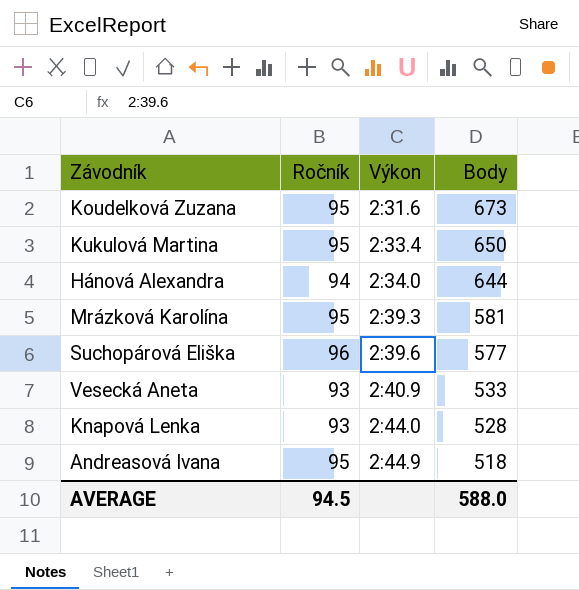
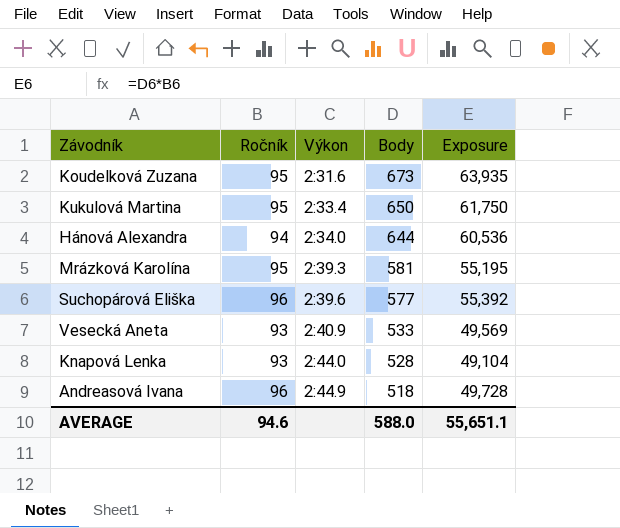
column Exposure | formula: none -> [Ročník] * [Body]
Andreasová Ivana | Ročník: 95 -> 96
AVERAGE | Ročník: 94.5 -> 94.6

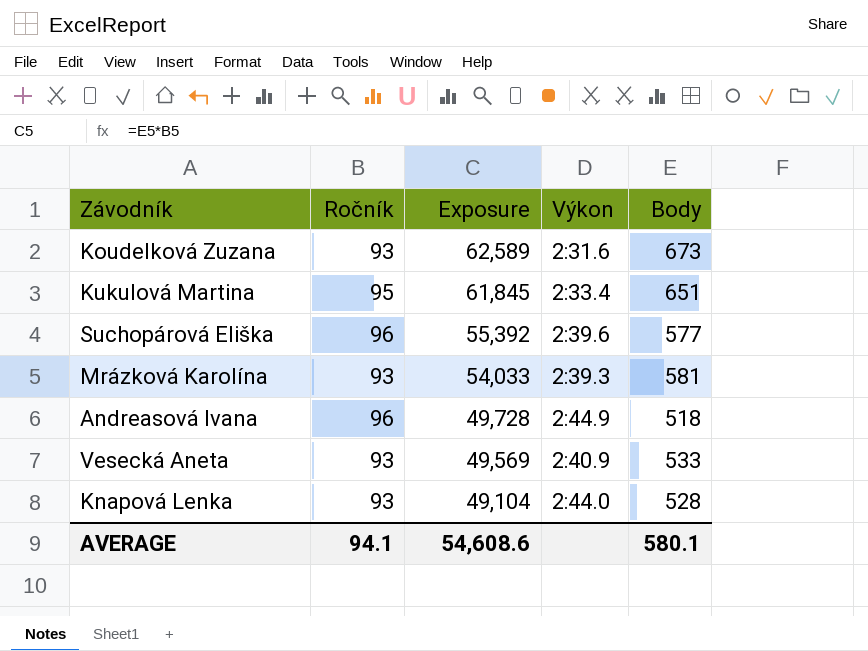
row order: Výkon ascending -> Exposure descending
column Exposure | position: 5 -> 3
row Hánová Alexandra: 94 | 2:34.0 | 644 | 60,536 -> none
Koudelková Zuzana | Ročník: 95 -> 93
Koudelková Zuzana | Exposure: 63,935 -> 62,589
Kukulová Martina | Exposure: 61,750 -> 61,845
Kukulová Martina | Body: 650 -> 651
Mrázková Karolína | Ročník: 95 -> 93
Mrázková Karolína | Exposure: 55,195 -> 54,033
AVERAGE | Ročník: 94.6 -> 94.1
AVERAGE | Exposure: 55,651.1 -> 54,608.6
AVERAGE | Body: 588.0 -> 580.1

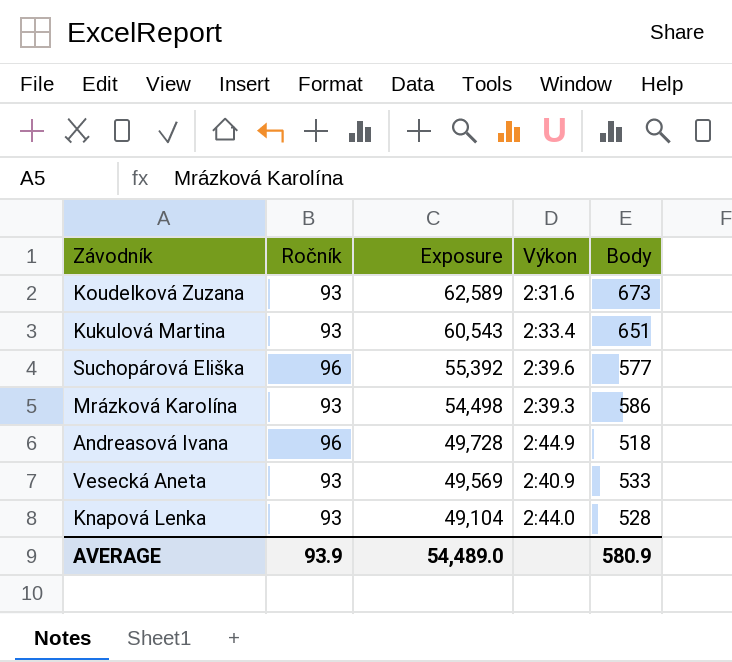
Kukulová Martina | Ročník: 95 -> 93
Kukulová Martina | Exposure: 61,845 -> 60,543
Mrázková Karolína | Exposure: 54,033 -> 54,498
Mrázková Karolína | Body: 581 -> 586
AVERAGE | Ročník: 94.1 -> 93.9
AVERAGE | Exposure: 54,608.6 -> 54,489.0
AVERAGE | Body: 580.1 -> 580.9

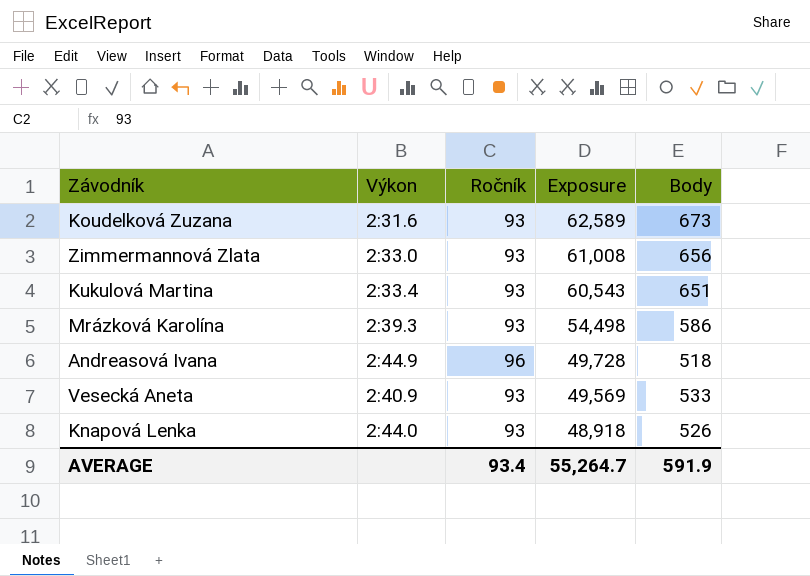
column Výkon | position: 4 -> 2
row Suchopárová Eliška: 96 | 55,392 | 2:39.6 | 577 -> none
row Zimmermannová Zlata: none -> 2:33.0 | 93 | 61,008 | 656
Knapová Lenka | Exposure: 49,104 -> 48,918
Knapová Lenka | Body: 528 -> 526
AVERAGE | Ročník: 93.9 -> 93.4
AVERAGE | Exposure: 54,489.0 -> 55,264.7
AVERAGE | Body: 580.9 -> 591.9

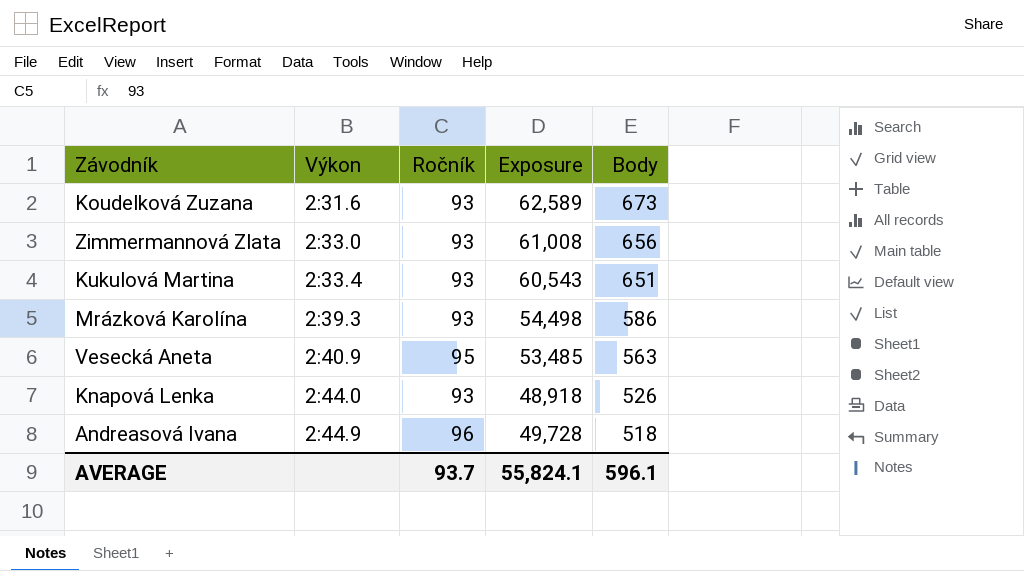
row order: Exposure descending -> Výkon ascending
Vesecká Aneta | Ročník: 93 -> 95
Vesecká Aneta | Exposure: 49,569 -> 53,485
Vesecká Aneta | Body: 533 -> 563
AVERAGE | Ročník: 93.4 -> 93.7
AVERAGE | Exposure: 55,264.7 -> 55,824.1
AVERAGE | Body: 591.9 -> 596.1

